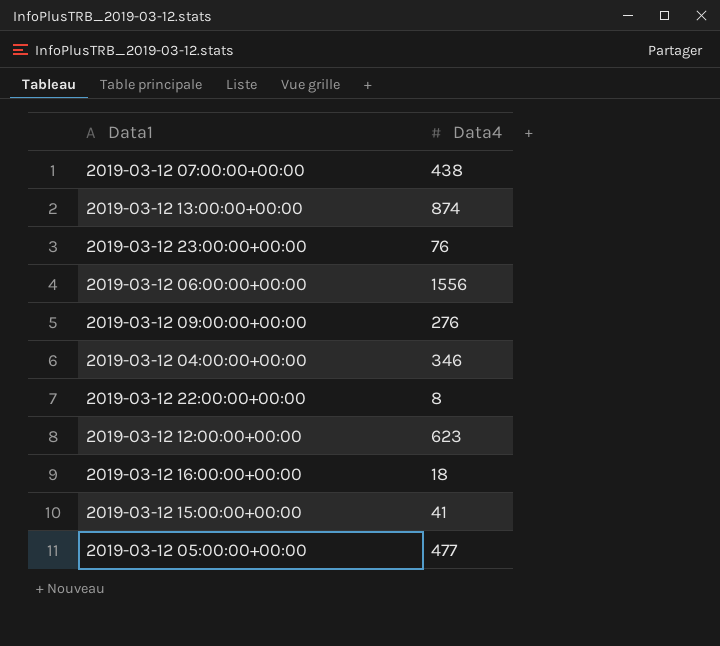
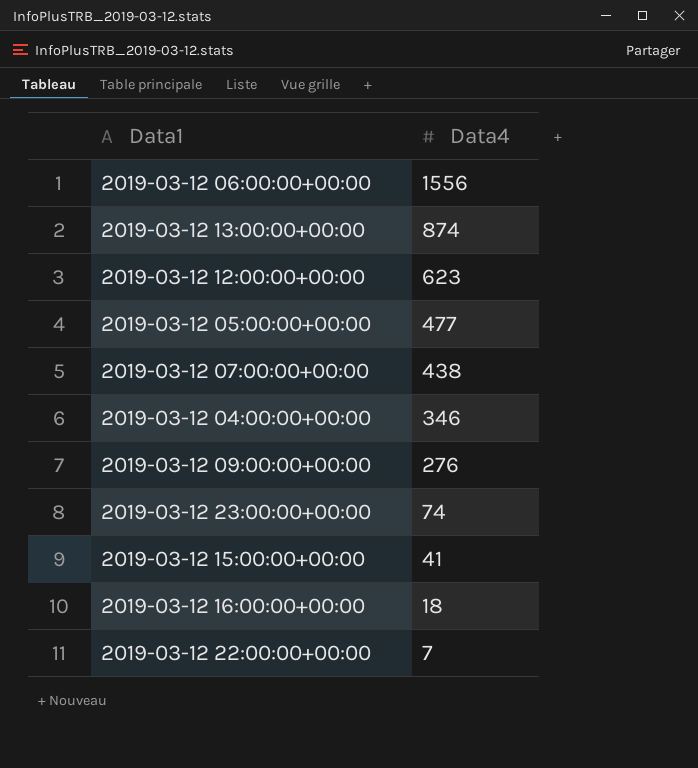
row order: none -> Data4 descending
2019-03-12 23:00:00+00:00 | Data4: 76 -> 74
2019-03-12 22:00:00+00:00 | Data4: 8 -> 7

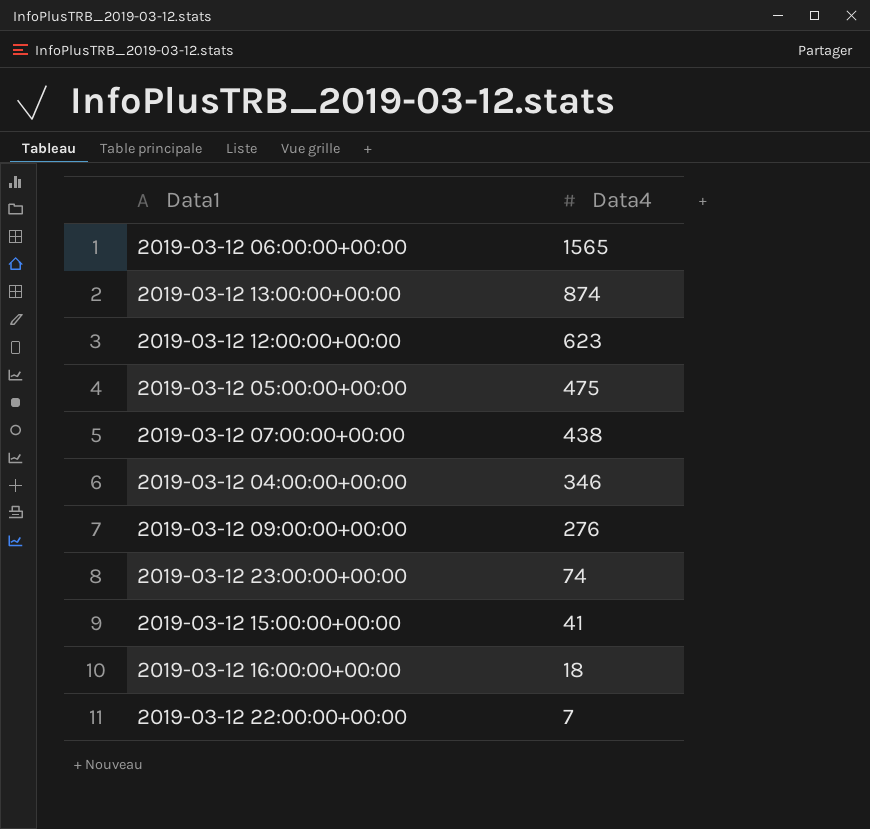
2019-03-12 06:00:00+00:00 | Data4: 1556 -> 1565
2019-03-12 05:00:00+00:00 | Data4: 477 -> 475

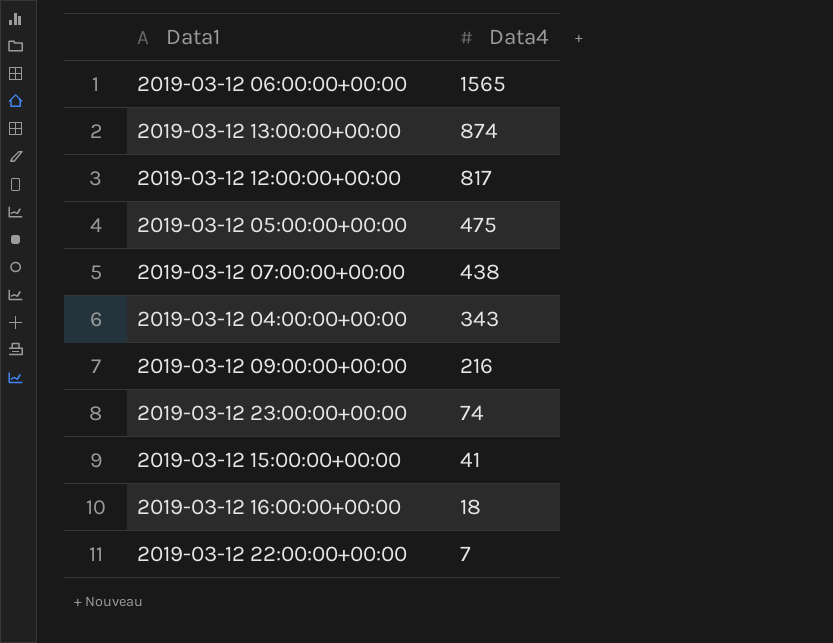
2019-03-12 12:00:00+00:00 | Data4: 623 -> 817
2019-03-12 04:00:00+00:00 | Data4: 346 -> 343
2019-03-12 09:00:00+00:00 | Data4: 276 -> 216

